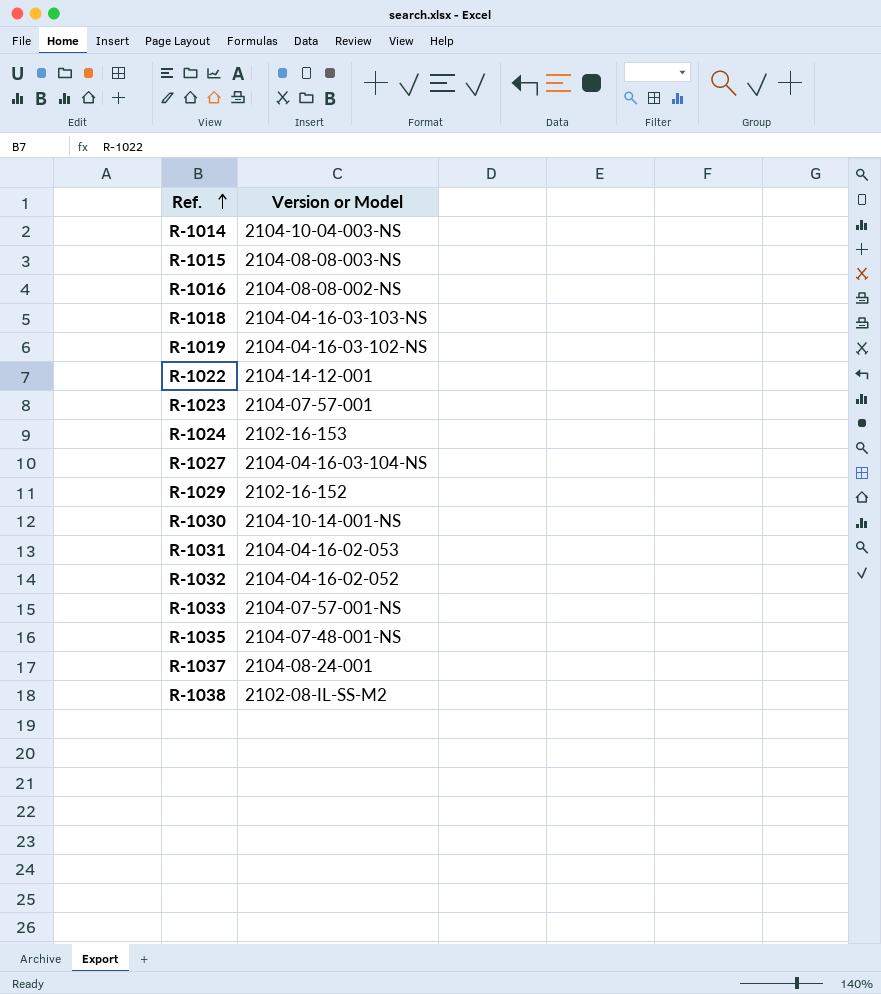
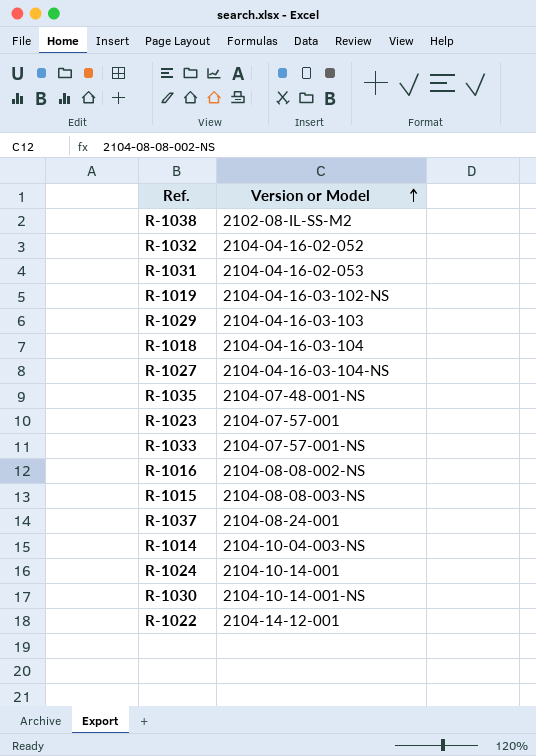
row order: Ref. ascending -> Version or Model ascending
R-1029 | Version or Model: 2102-16-152 -> 2104-04-16-03-103
R-1018 | Version or Model: 2104-04-16-03-103-NS -> 2104-04-16-03-104
R-1024 | Version or Model: 2102-16-153 -> 2104-10-14-001

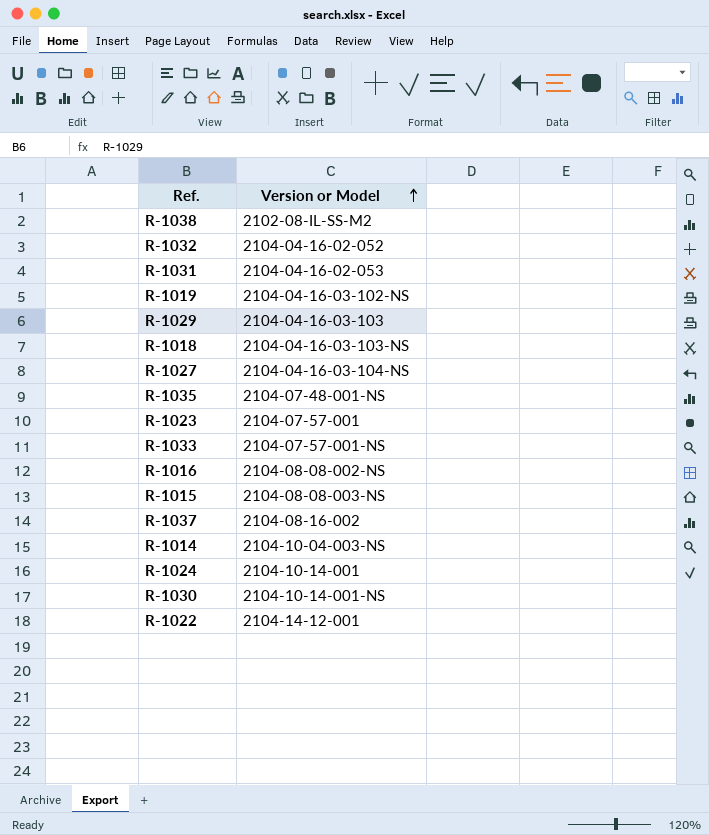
R-1018 | Version or Model: 2104-04-16-03-104 -> 2104-04-16-03-103-NS
R-1037 | Version or Model: 2104-08-24-001 -> 2104-08-16-002

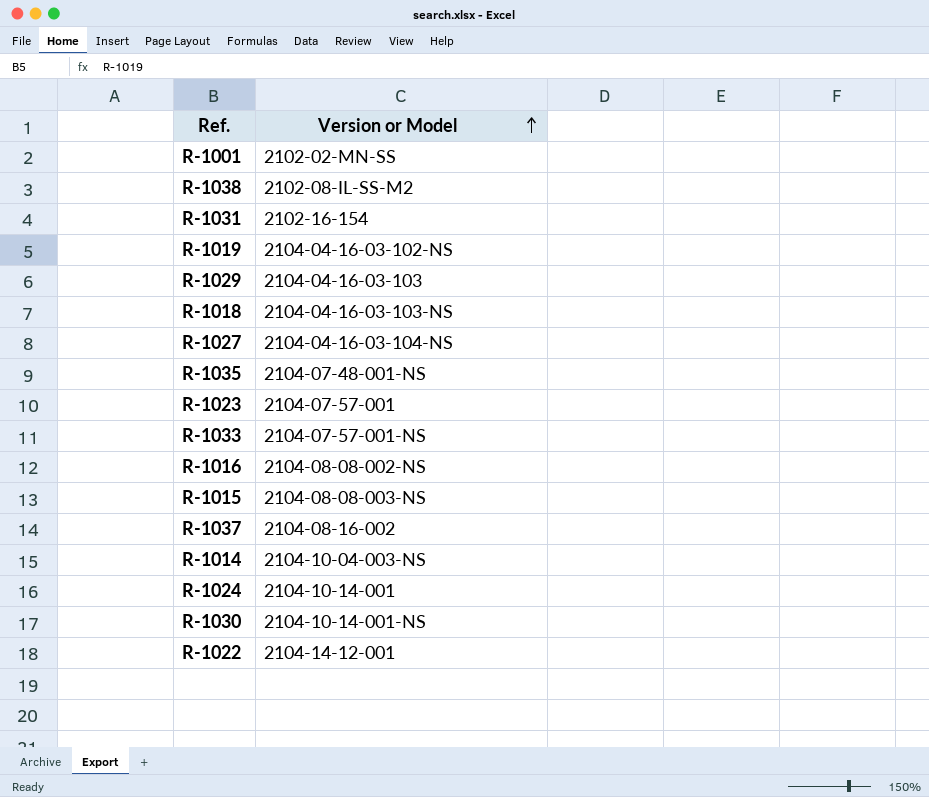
row R-1032: 2104-04-16-02-052 -> none
row R-1001: none -> 2102-02-MN-SS
R-1031 | Version or Model: 2104-04-16-02-053 -> 2102-16-154

